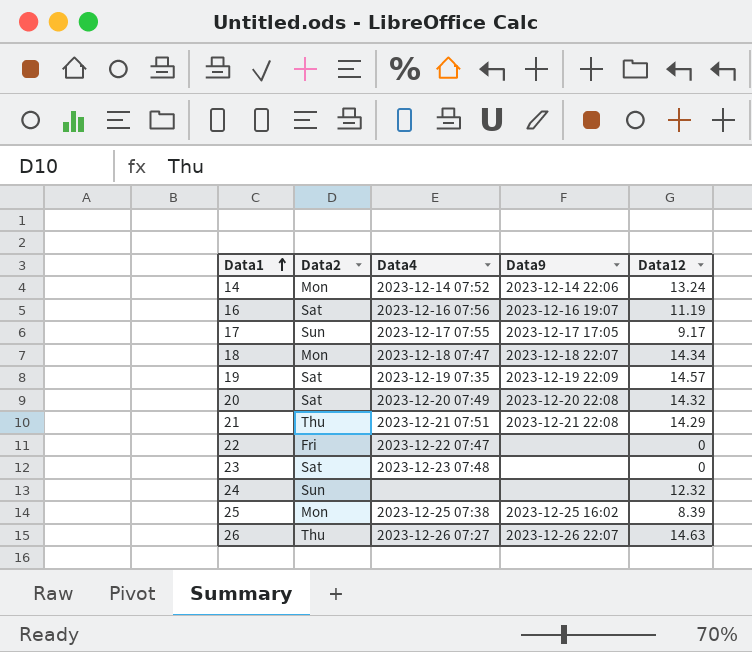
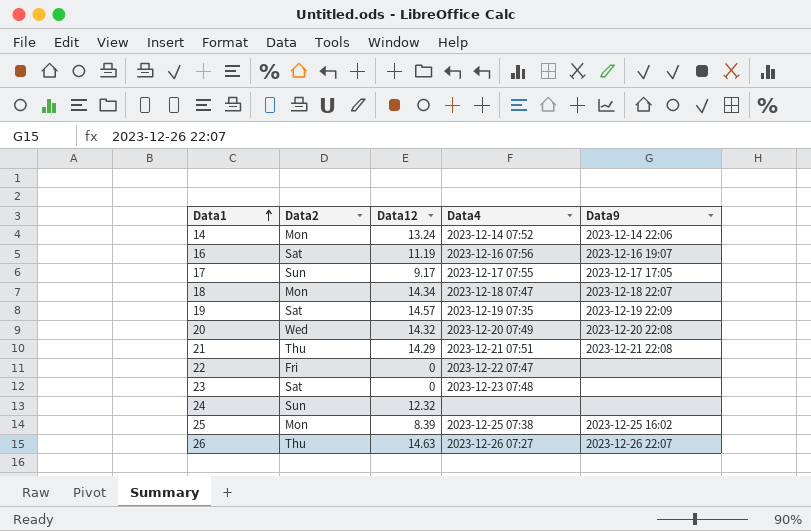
column Data12 | position: 5 -> 3
20 | Data2: Sat -> Wed

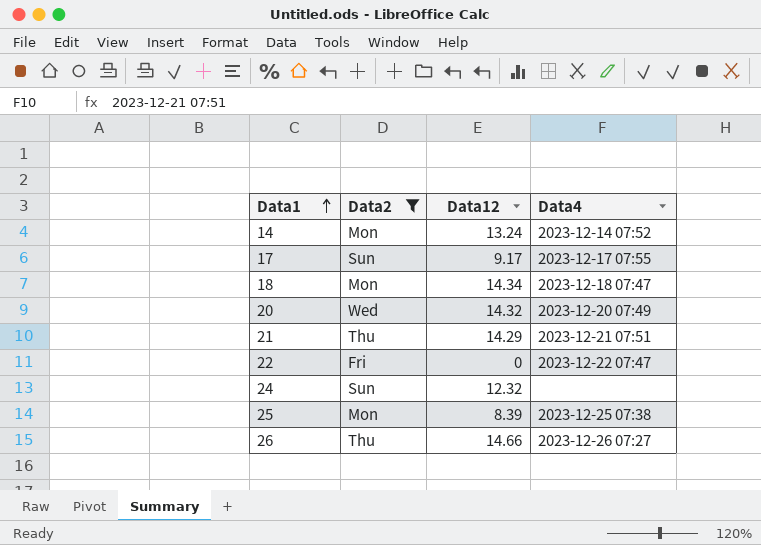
filter: none -> Data2 != Sat
column Data9 | position: 5 -> none
26 | Data12: 14.63 -> 14.66

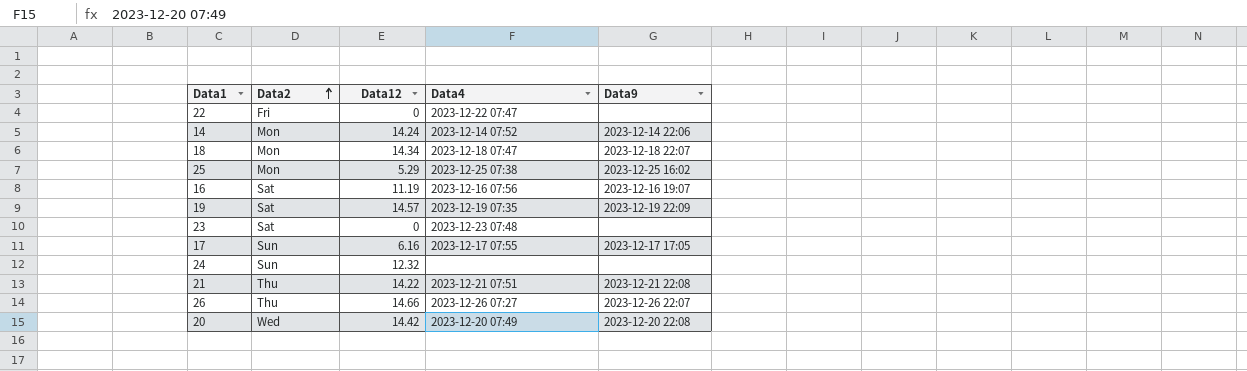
filter: Data2 != Sat -> none
row order: Data1 ascending -> Data2 ascending
column Data9 | position: none -> 5
14 | Data12: 13.24 -> 14.24
25 | Data12: 8.39 -> 5.29
17 | Data12: 9.17 -> 6.16
21 | Data12: 14.29 -> 14.22
20 | Data12: 14.32 -> 14.42

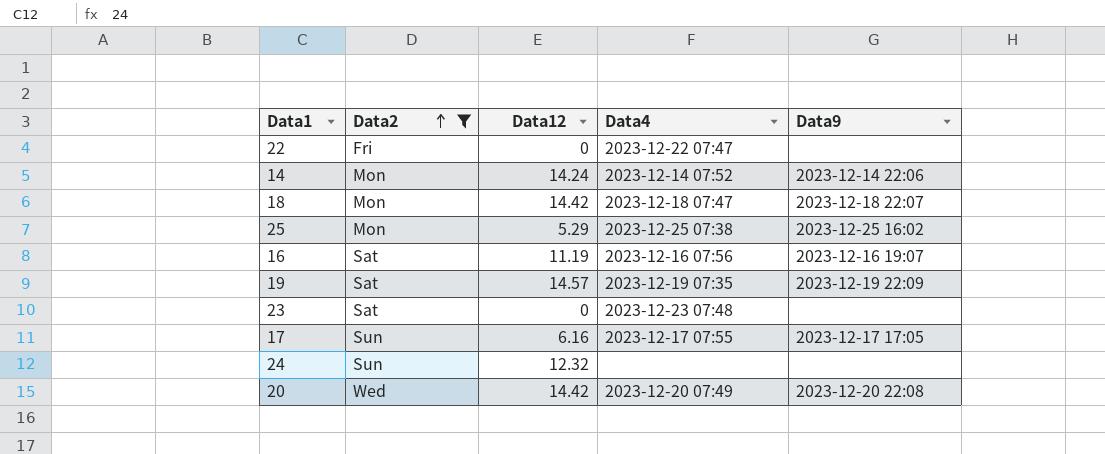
filter: none -> Data2 != Thu
18 | Data12: 14.34 -> 14.42

